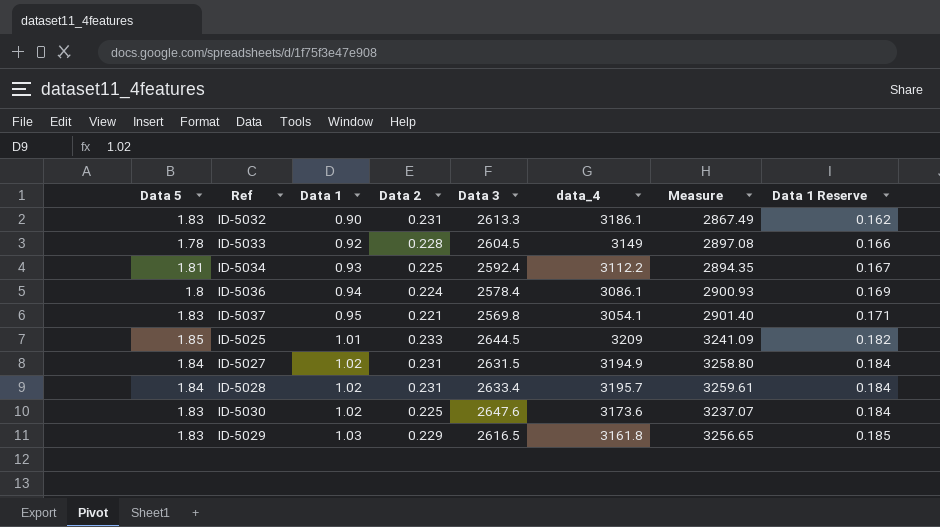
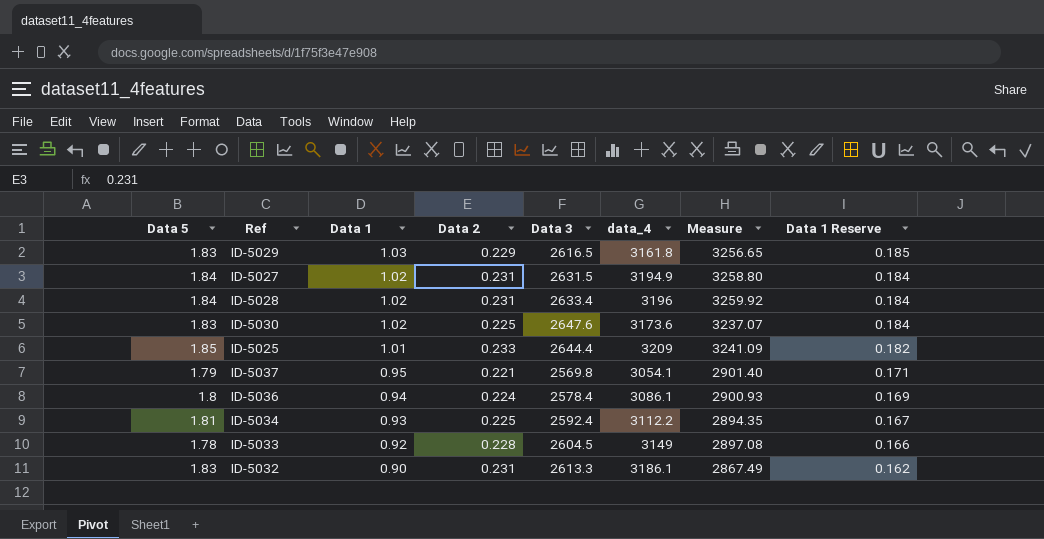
row order: Data 1 ascending -> Data 1 descending
ID-5028 | data_4: 3195.7 -> 3196
ID-5028 | Measure: 3259.61 -> 3259.92
ID-5025 | Data 3: 2644.5 -> 2644.4
ID-5037 | Data 5: 1.83 -> 1.79

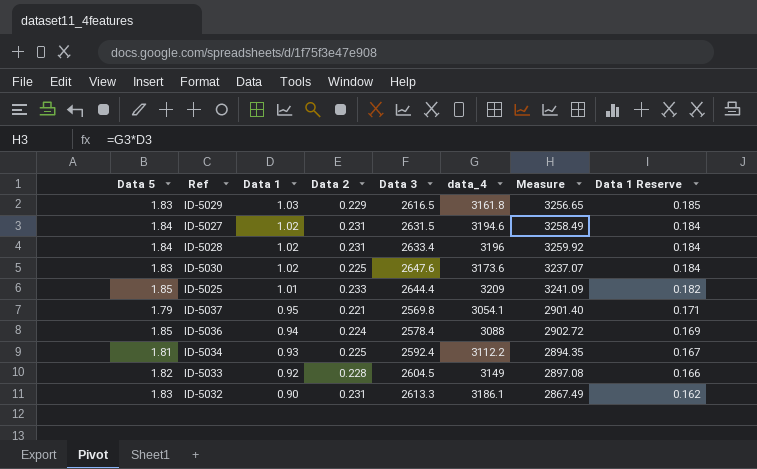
ID-5027 | data_4: 3194.9 -> 3194.6
ID-5027 | Measure: 3258.80 -> 3258.49
ID-5036 | Data 5: 1.8 -> 1.85
ID-5036 | data_4: 3086.1 -> 3088
ID-5036 | Measure: 2900.93 -> 2902.72
ID-5033 | Data 5: 1.78 -> 1.82

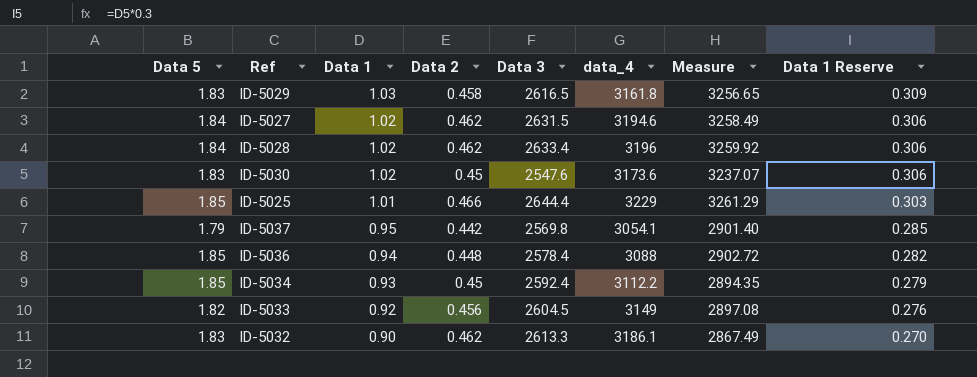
column Data 1 Reserve | formula: [Data 1] * 0.18 -> [Data 1] * 0.3
ID-5029 | Data 2: 0.229 -> 0.458
ID-5027 | Data 2: 0.231 -> 0.462
ID-5028 | Data 2: 0.231 -> 0.462
ID-5030 | Data 2: 0.225 -> 0.45
ID-5030 | Data 3: 2647.6 -> 2547.6
ID-5025 | Data 2: 0.233 -> 0.466
ID-5025 | data_4: 3209 -> 3229
ID-5025 | Measure: 3241.09 -> 3261.29
ID-5037 | Data 2: 0.221 -> 0.442
ID-5036 | Data 2: 0.224 -> 0.448
ID-5034 | Data 5: 1.81 -> 1.85
ID-5034 | Data 2: 0.225 -> 0.45
ID-5033 | Data 2: 0.228 -> 0.456
ID-5032 | Data 2: 0.231 -> 0.462

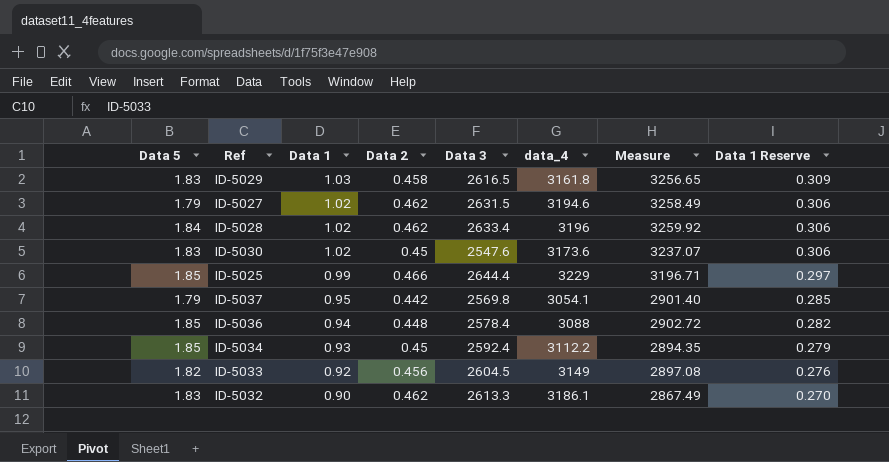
ID-5027 | Data 5: 1.84 -> 1.79
ID-5025 | Data 1: 1.01 -> 0.99
ID-5025 | Measure: 3261.29 -> 3196.71
ID-5025 | Data 1 Reserve: 0.303 -> 0.297

